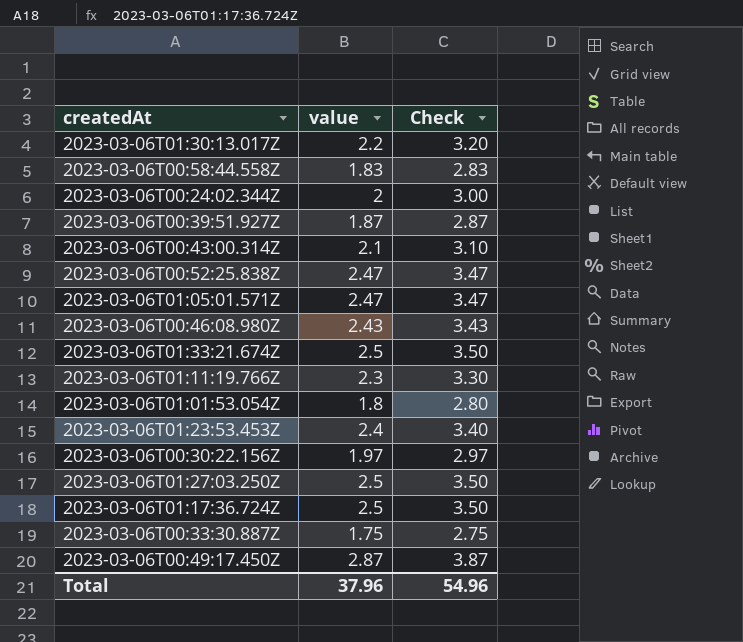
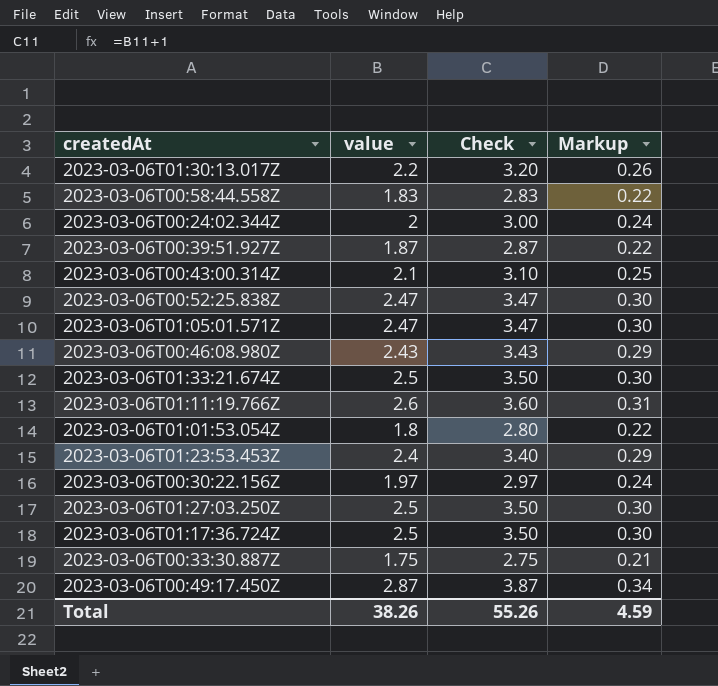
column Markup | formula: none -> [value] * 0.12
2023-03-06T01:11:19.766Z | value: 2.3 -> 2.6
2023-03-06T01:11:19.766Z | Check: 3.30 -> 3.60
Total | value: 37.96 -> 38.26
Total | Check: 54.96 -> 55.26

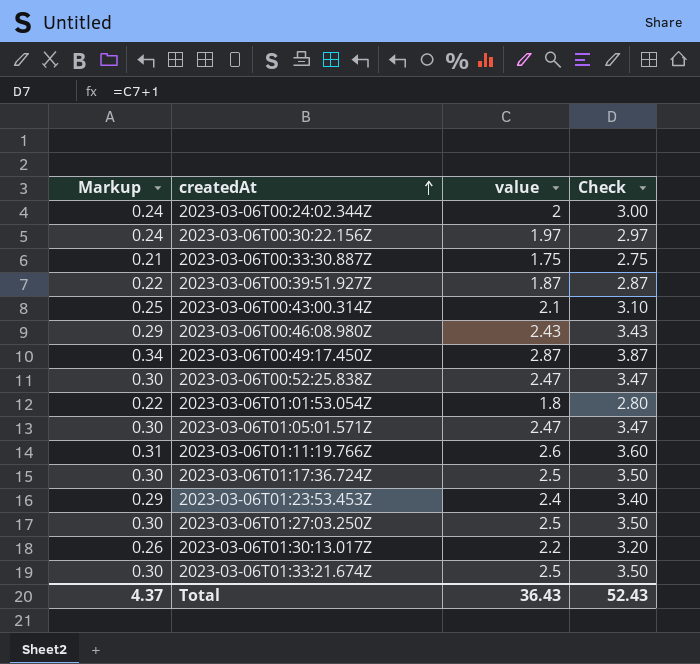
row order: none -> createdAt ascending
column Markup | position: 4 -> 1
row 2023-03-06T00:58:44.558Z: 1.83 | 2.83 | 0.22 -> none
Total | Markup: 4.59 -> 4.37
Total | value: 38.26 -> 36.43
Total | Check: 55.26 -> 52.43

